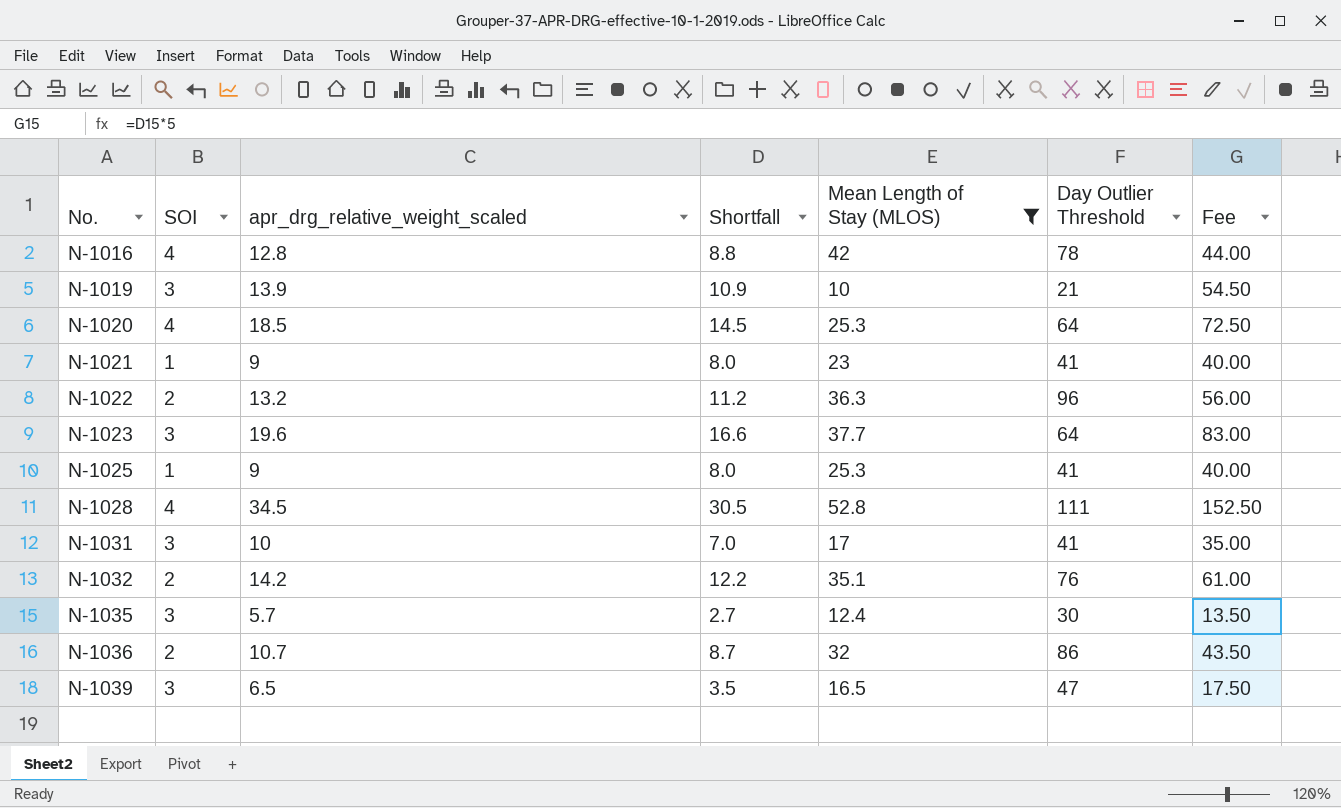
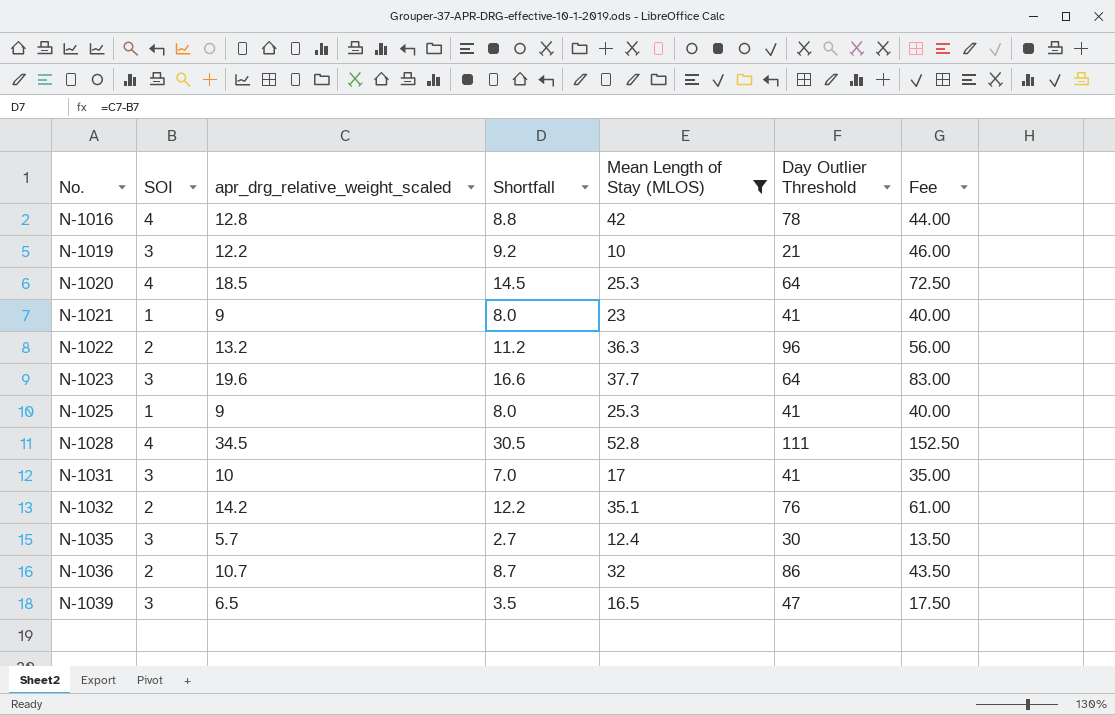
N-1019 | apr_drg_relative_weight_scaled: 13.9 -> 12.2
N-1019 | Shortfall: 10.9 -> 9.2
N-1019 | Fee: 54.50 -> 46.00

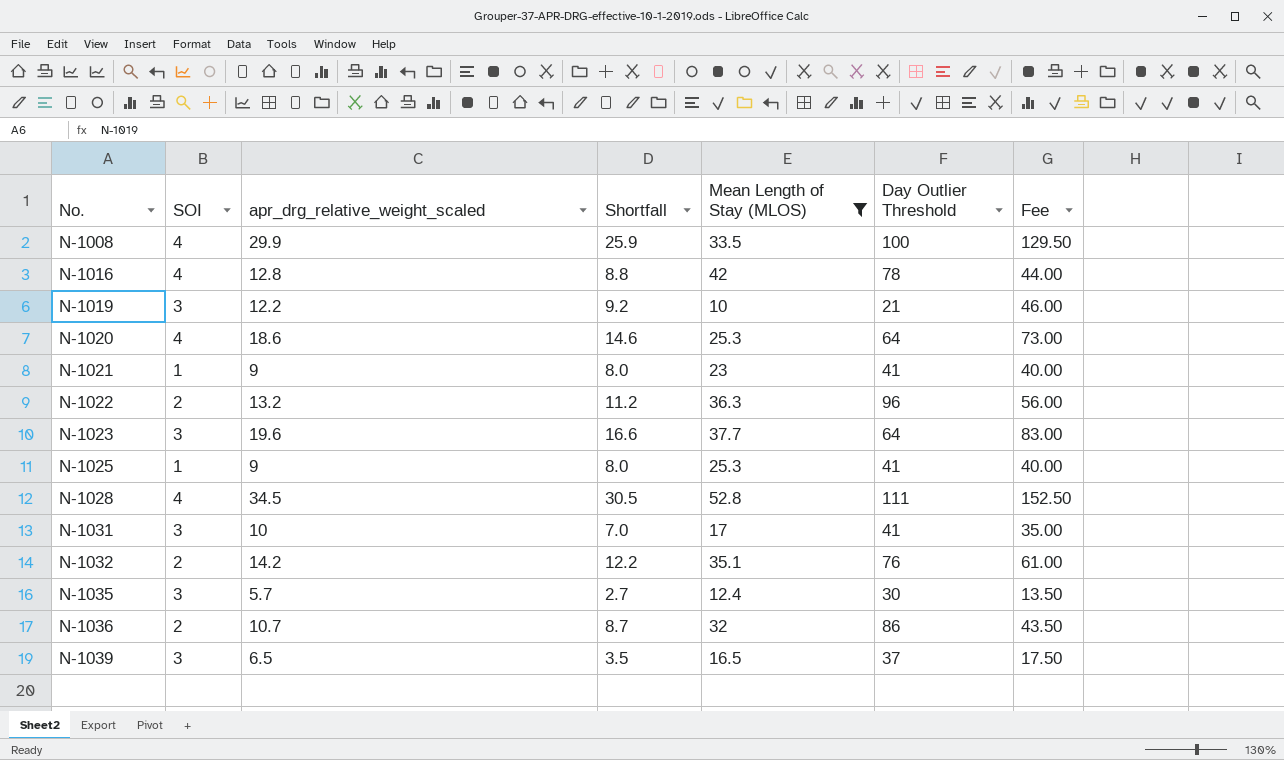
row N-1008: none -> 4 | 29.9 | 25.9 | 33.5 | 100 | 129.50
N-1020 | apr_drg_relative_weight_scaled: 18.5 -> 18.6
N-1020 | Shortfall: 14.5 -> 14.6
N-1020 | Fee: 72.50 -> 73.00
N-1039 | Day Outlier Threshold: 47 -> 37

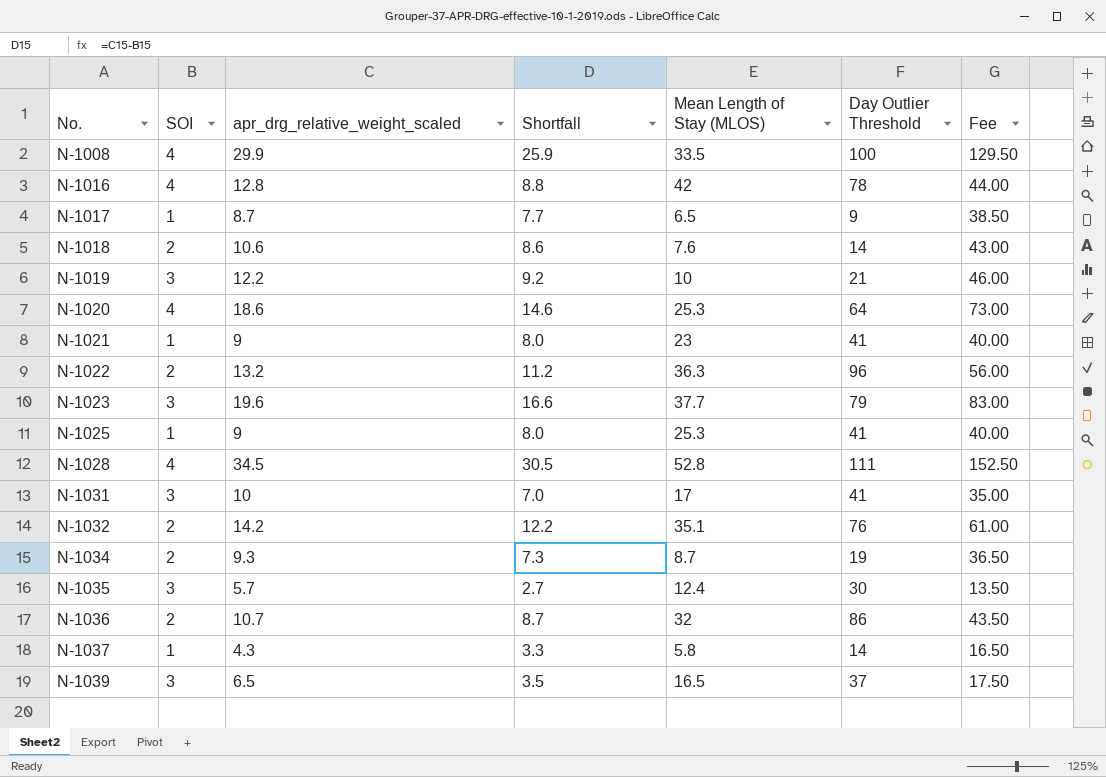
filter: Mean Length of Stay (MLOS) >= 10 -> none
N-1023 | Day Outlier Threshold: 64 -> 79

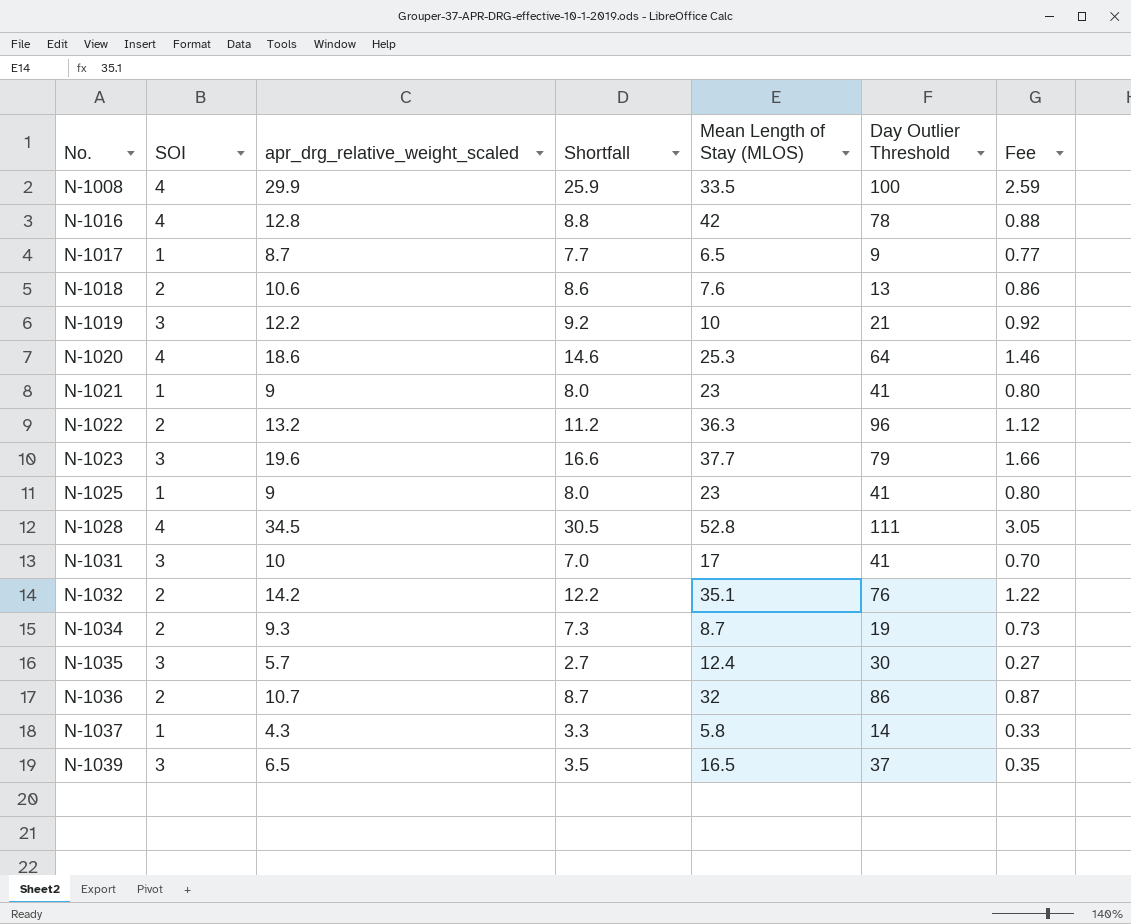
column Fee | formula: [Shortfall] * 5 -> [Shortfall] * 0.1
N-1018 | Day Outlier Threshold: 14 -> 13
N-1025 | Mean Length of Stay (MLOS): 25.3 -> 23

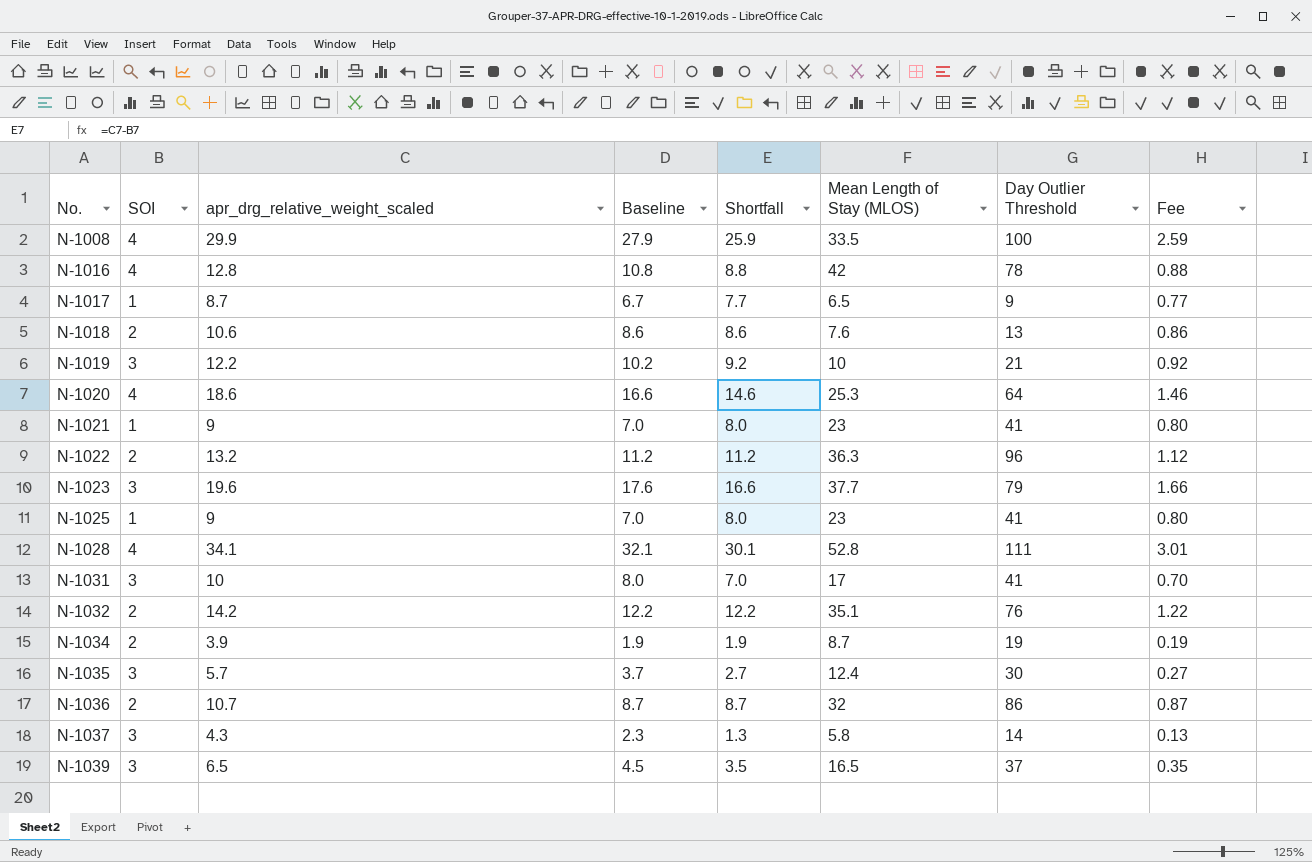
column Baseline | formula: none -> [apr_drg_relative_weight_scaled] - 2
N-1028 | apr_drg_relative_weight_scaled: 34.5 -> 34.1
N-1028 | Shortfall: 30.5 -> 30.1
N-1028 | Fee: 3.05 -> 3.01
N-1034 | apr_drg_relative_weight_scaled: 9.3 -> 3.9
N-1034 | Shortfall: 7.3 -> 1.9
N-1034 | Fee: 0.73 -> 0.19
N-1037 | SOI: 1 -> 3
N-1037 | Shortfall: 3.3 -> 1.3
N-1037 | Fee: 0.33 -> 0.13

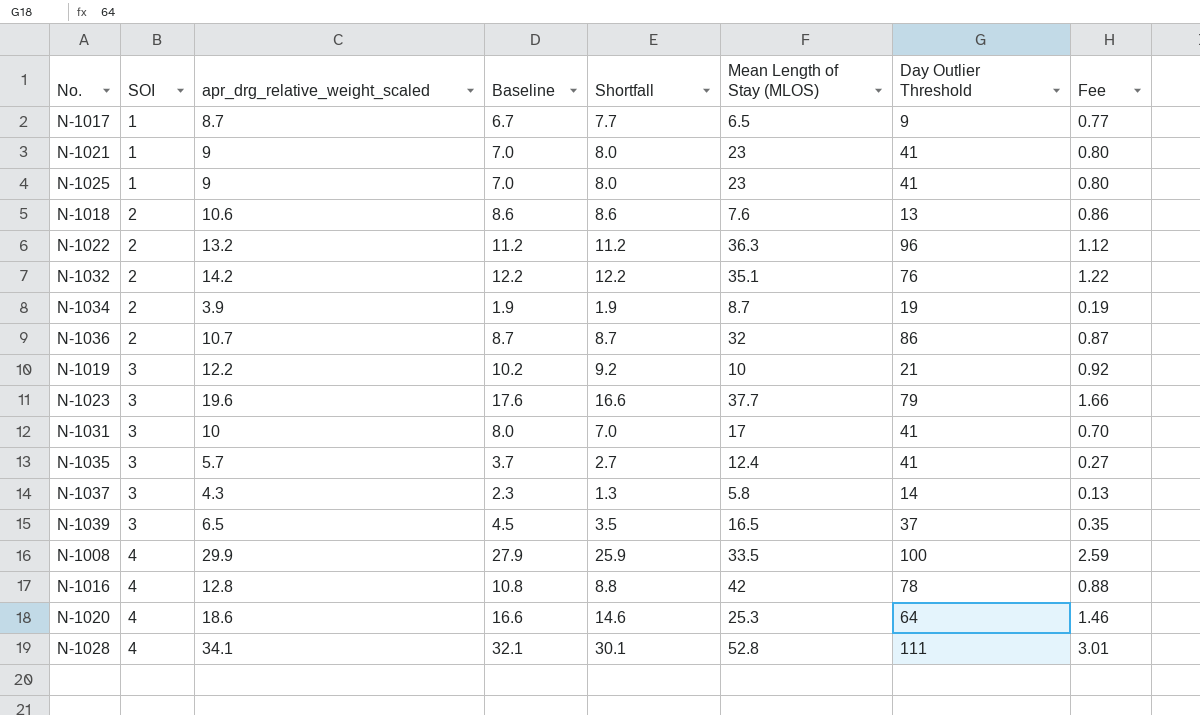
row order: No. ascending -> SOI ascending
N-1035 | Day Outlier Threshold: 30 -> 41

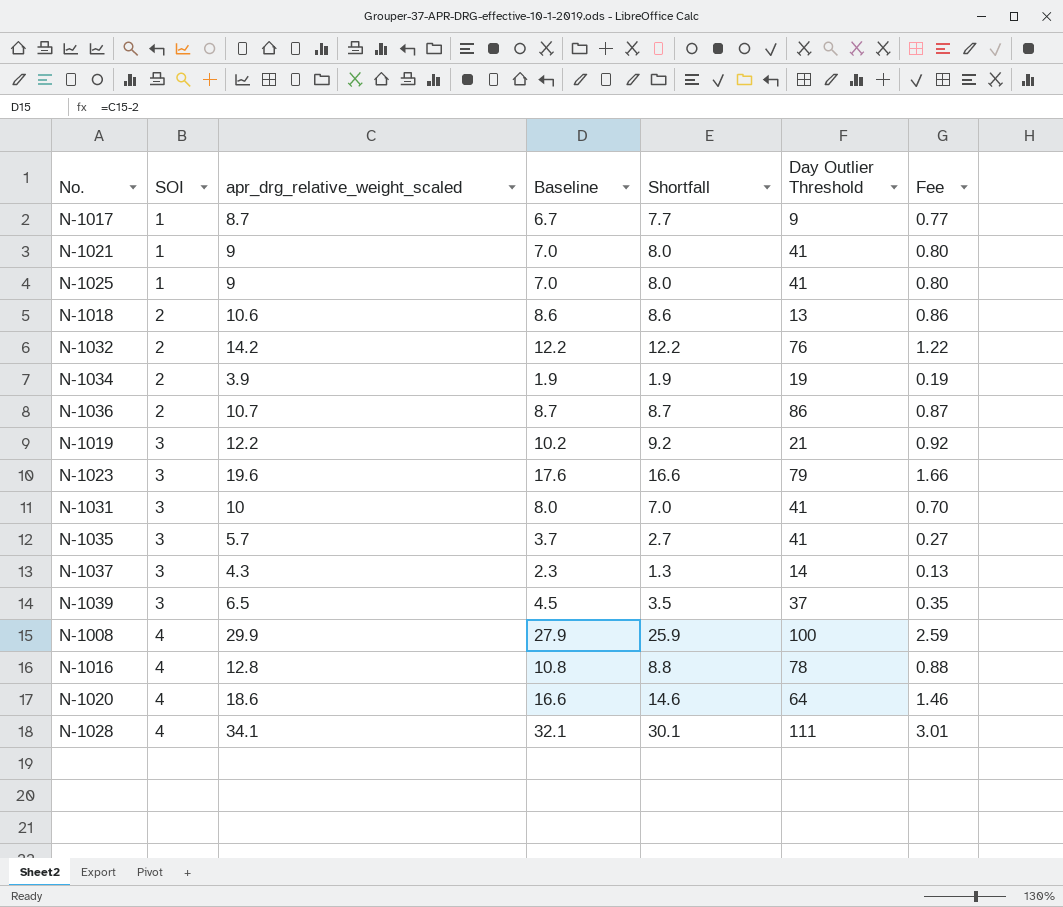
column Mean Length of Stay (MLOS) | position: 6 -> none
row N-1022: 2 | 13.2 | 11.2 | 11.2 | 36.3 | 96 | 1.12 -> none

